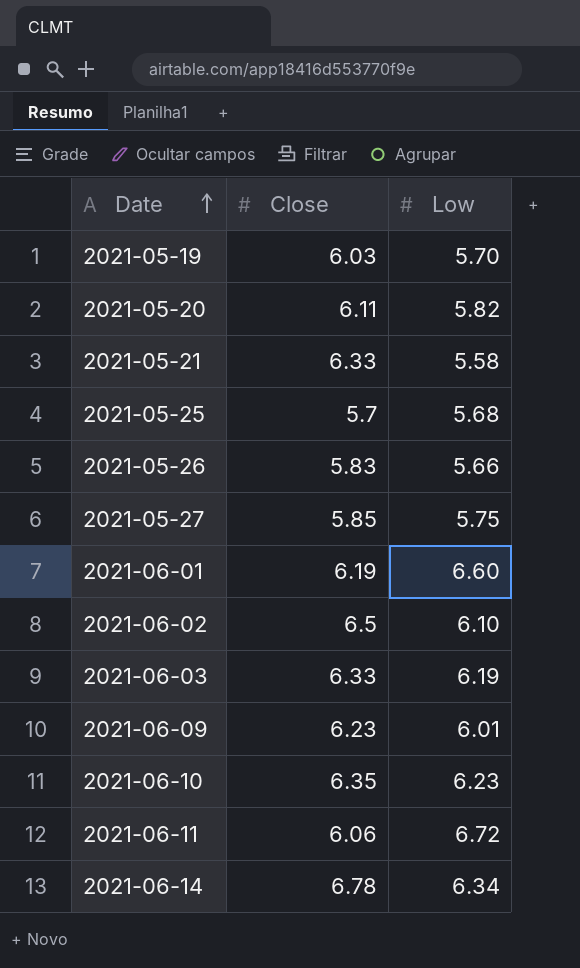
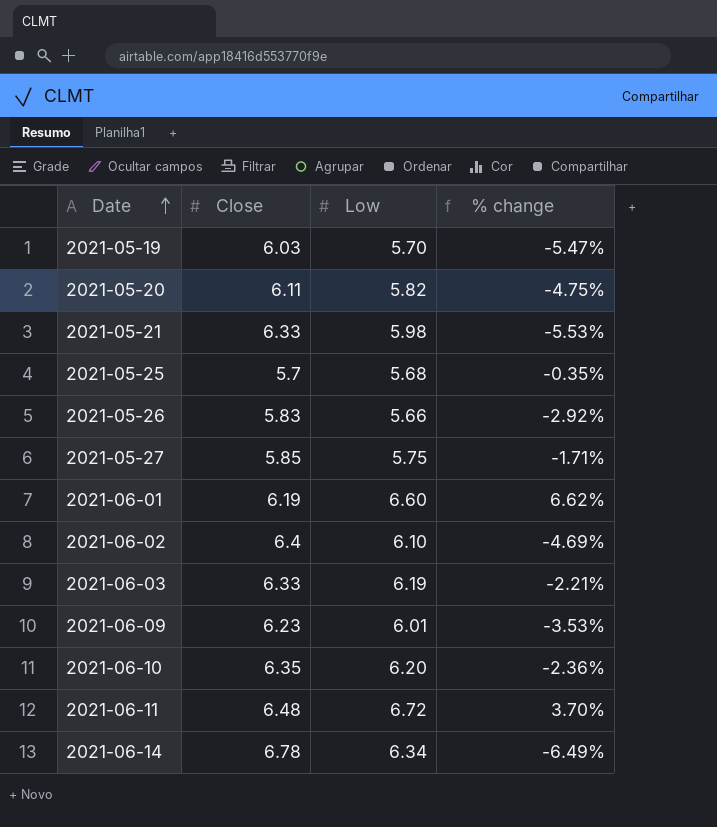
column % change | formula: none -> ([Low] - [Close]) / [Close]
2021-05-21 | Low: 5.58 -> 5.98
2021-06-02 | Close: 6.5 -> 6.4
2021-06-10 | Low: 6.23 -> 6.20
2021-06-11 | Close: 6.06 -> 6.48

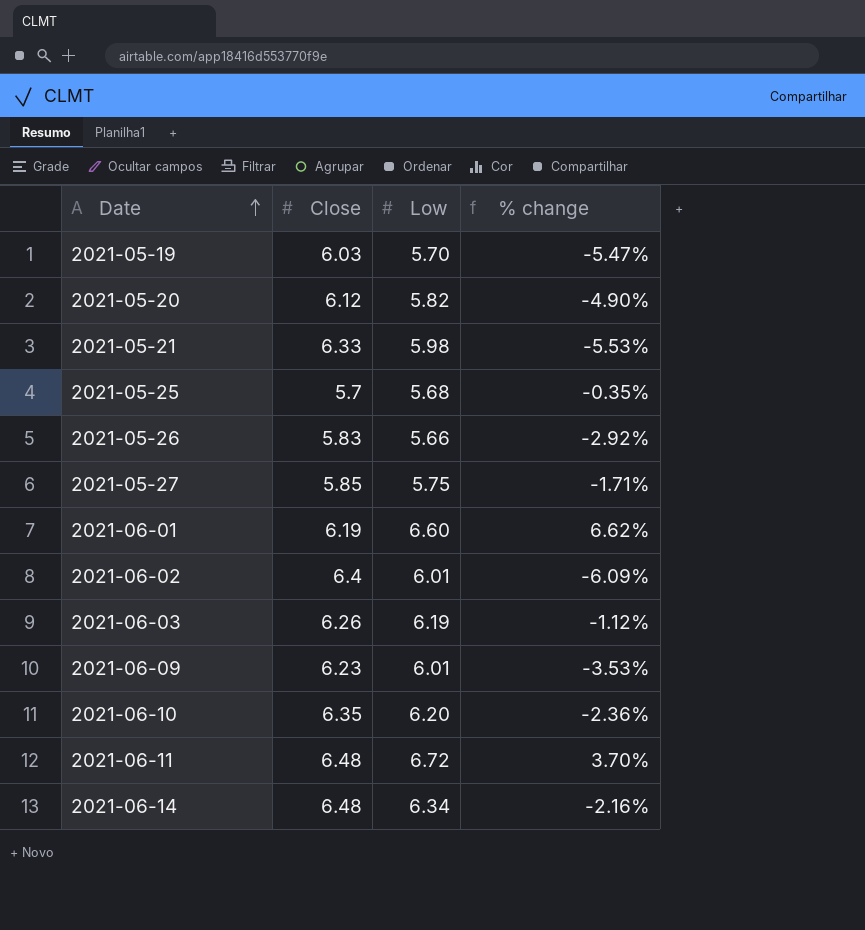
2021-05-20 | Close: 6.11 -> 6.12
2021-05-20 | % change: -4.75% -> -4.90%
2021-06-02 | Low: 6.10 -> 6.01
2021-06-02 | % change: -4.69% -> -6.09%
2021-06-03 | Close: 6.33 -> 6.26
2021-06-03 | % change: -2.21% -> -1.12%
2021-06-14 | Close: 6.78 -> 6.48
2021-06-14 | % change: -6.49% -> -2.16%

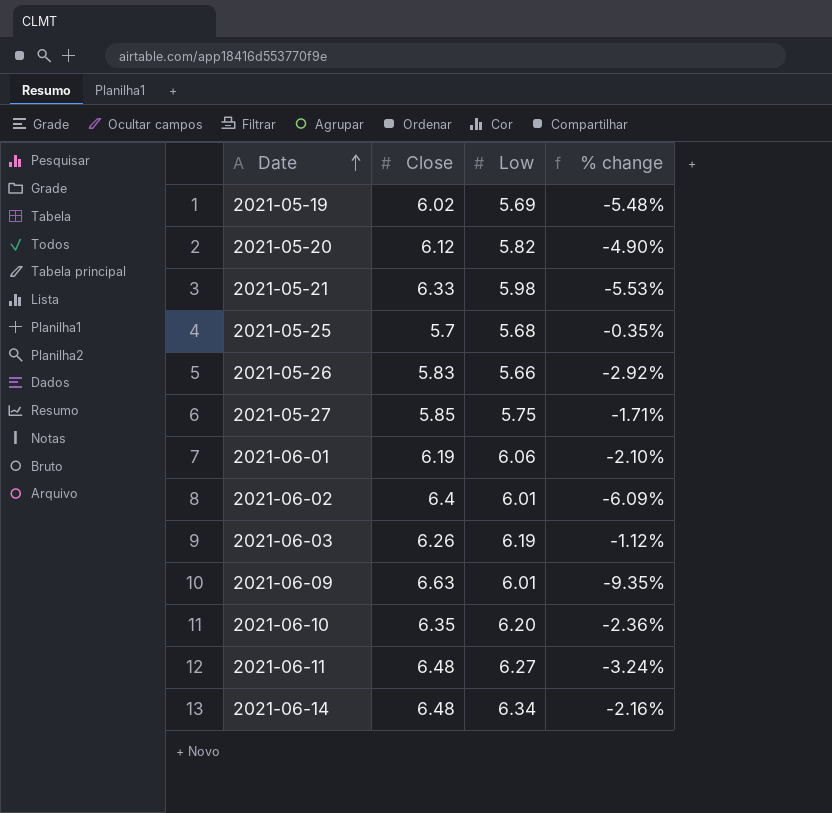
2021-05-19 | Close: 6.03 -> 6.02
2021-05-19 | Low: 5.70 -> 5.69
2021-05-19 | % change: -5.47% -> -5.48%
2021-06-01 | Low: 6.60 -> 6.06
2021-06-01 | % change: 6.62% -> -2.10%
2021-06-09 | Close: 6.23 -> 6.63
2021-06-09 | % change: -3.53% -> -9.35%
2021-06-11 | Low: 6.72 -> 6.27
2021-06-11 | % change: 3.70% -> -3.24%

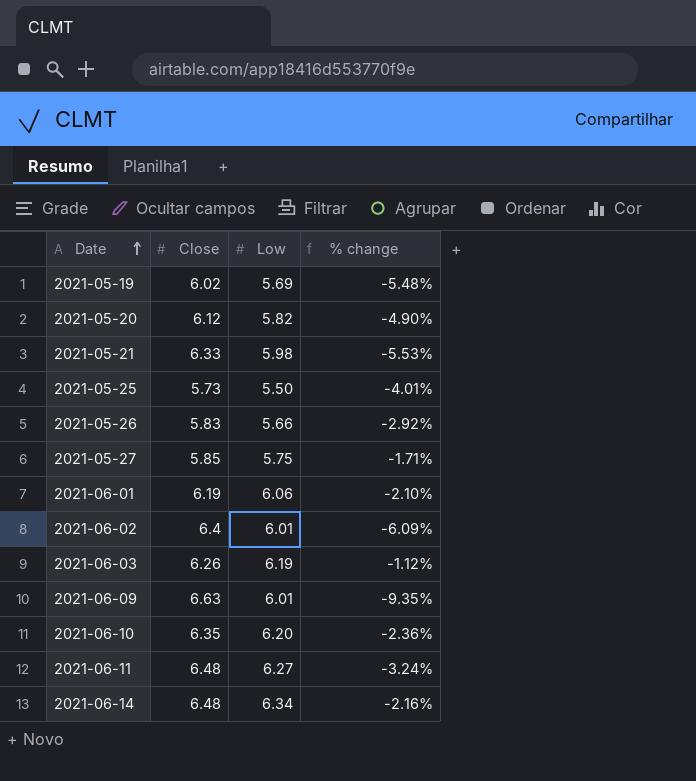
2021-05-25 | Close: 5.7 -> 5.73
2021-05-25 | Low: 5.68 -> 5.50
2021-05-25 | % change: -0.35% -> -4.01%

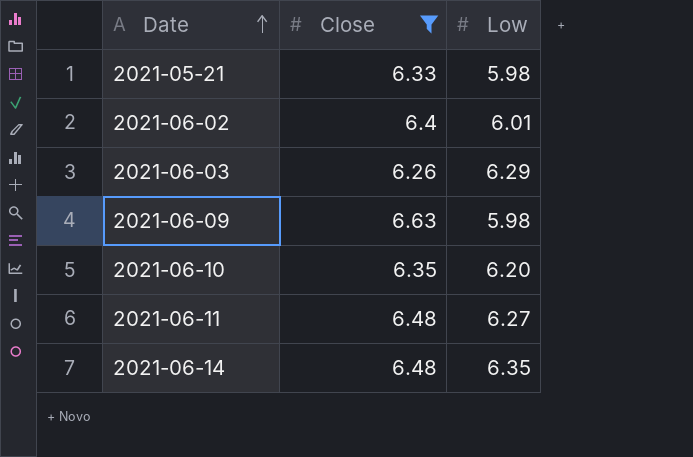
filter: none -> Close >= 6.26
column % change | formula: ([Low] - [Close]) / [Close] -> none
2021-06-03 | Low: 6.19 -> 6.29
2021-06-09 | Low: 6.01 -> 5.98
2021-06-14 | Low: 6.34 -> 6.35

